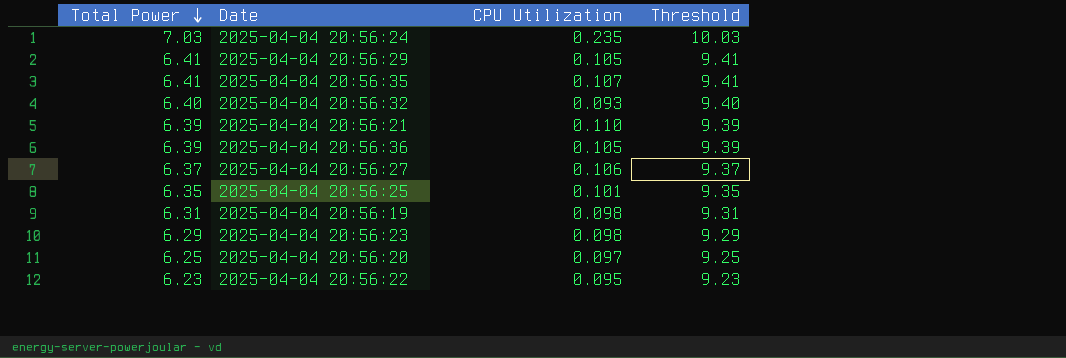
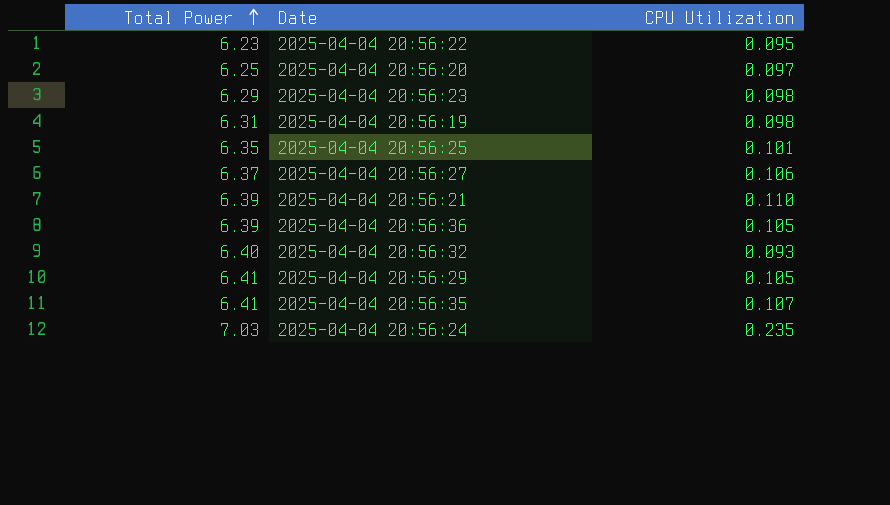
row order: Total Power descending -> Total Power ascending
column Threshold | formula: [Total Power] + 3 -> none

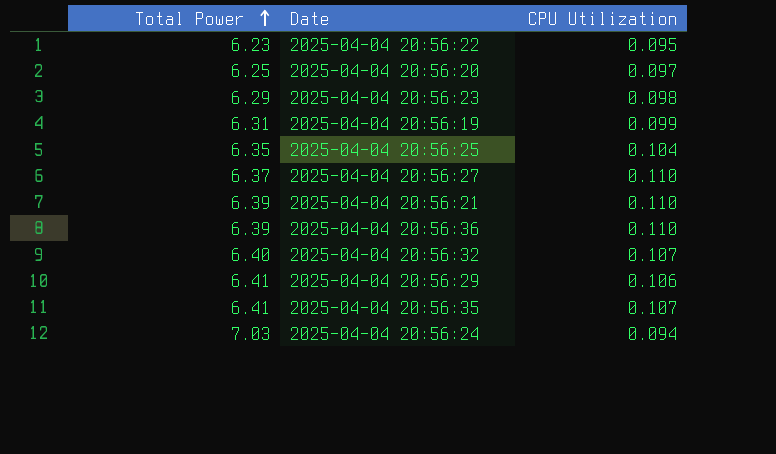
2025-04-04 20:56:19 | CPU Utilization: 0.098 -> 0.099
2025-04-04 20:56:25 | CPU Utilization: 0.101 -> 0.104
2025-04-04 20:56:27 | CPU Utilization: 0.106 -> 0.110
2025-04-04 20:56:36 | CPU Utilization: 0.105 -> 0.110
2025-04-04 20:56:32 | CPU Utilization: 0.093 -> 0.107
2025-04-04 20:56:29 | CPU Utilization: 0.105 -> 0.106
2025-04-04 20:56:24 | CPU Utilization: 0.235 -> 0.094

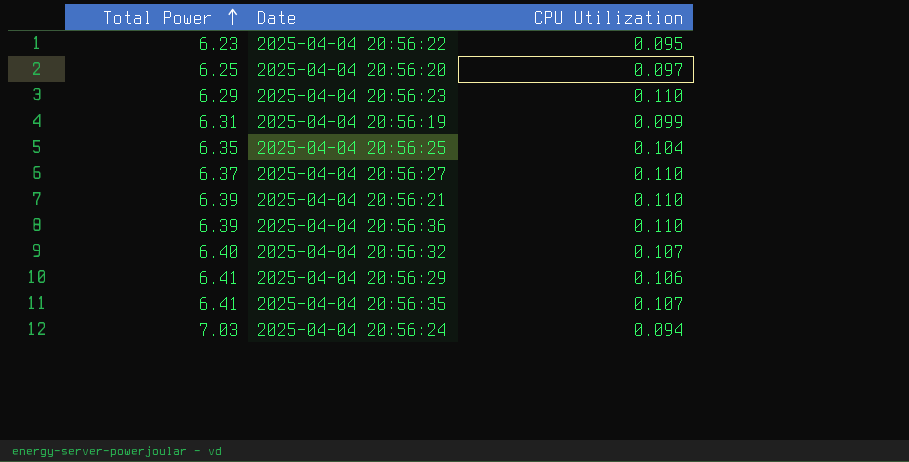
2025-04-04 20:56:23 | CPU Utilization: 0.098 -> 0.110

